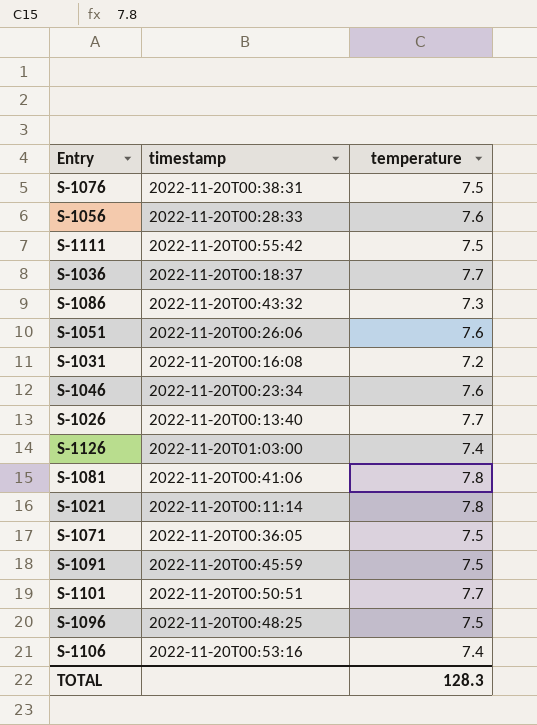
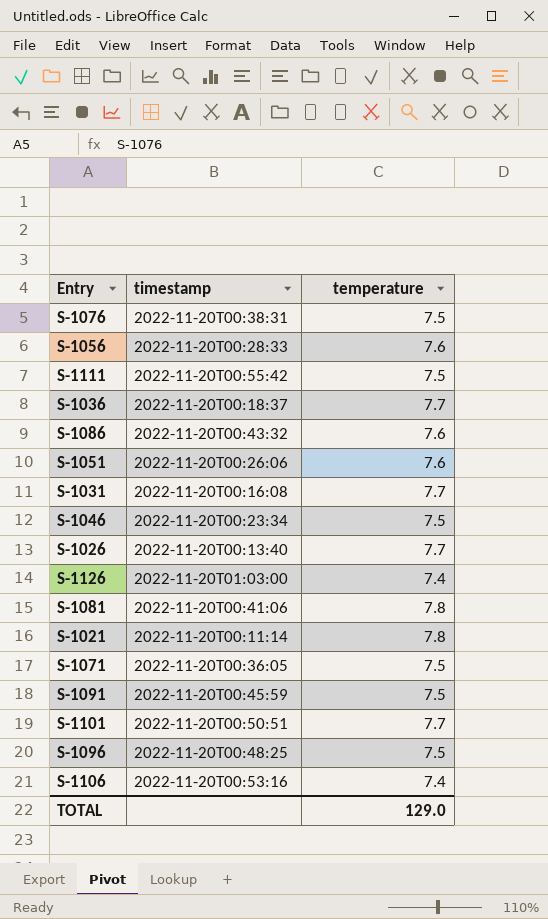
S-1086 | temperature: 7.3 -> 7.6
S-1031 | temperature: 7.2 -> 7.7
S-1046 | temperature: 7.6 -> 7.5
TOTAL | temperature: 128.3 -> 129.0

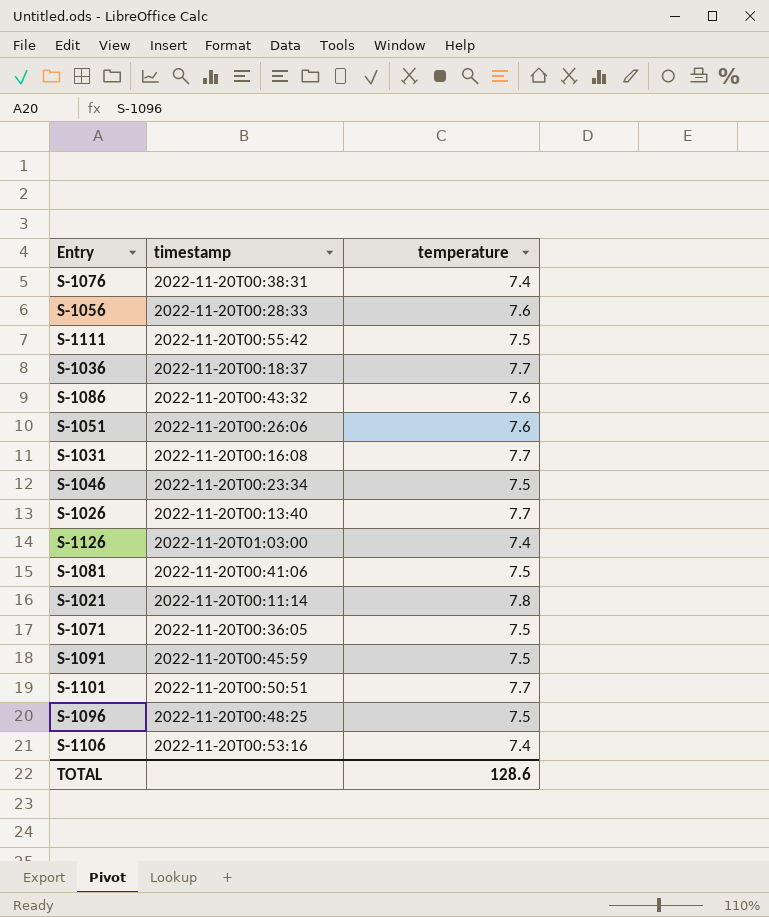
S-1076 | temperature: 7.5 -> 7.4
S-1081 | temperature: 7.8 -> 7.5
TOTAL | temperature: 129.0 -> 128.6

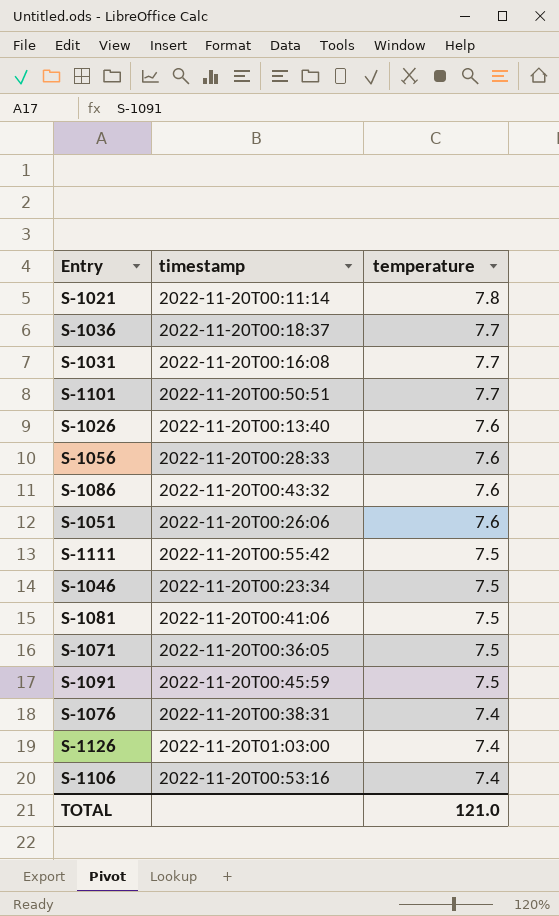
row order: none -> temperature descending
row S-1096: 2022-11-20T00:48:25 | 7.5 -> none
S-1026 | temperature: 7.7 -> 7.6
TOTAL | temperature: 128.6 -> 121.0

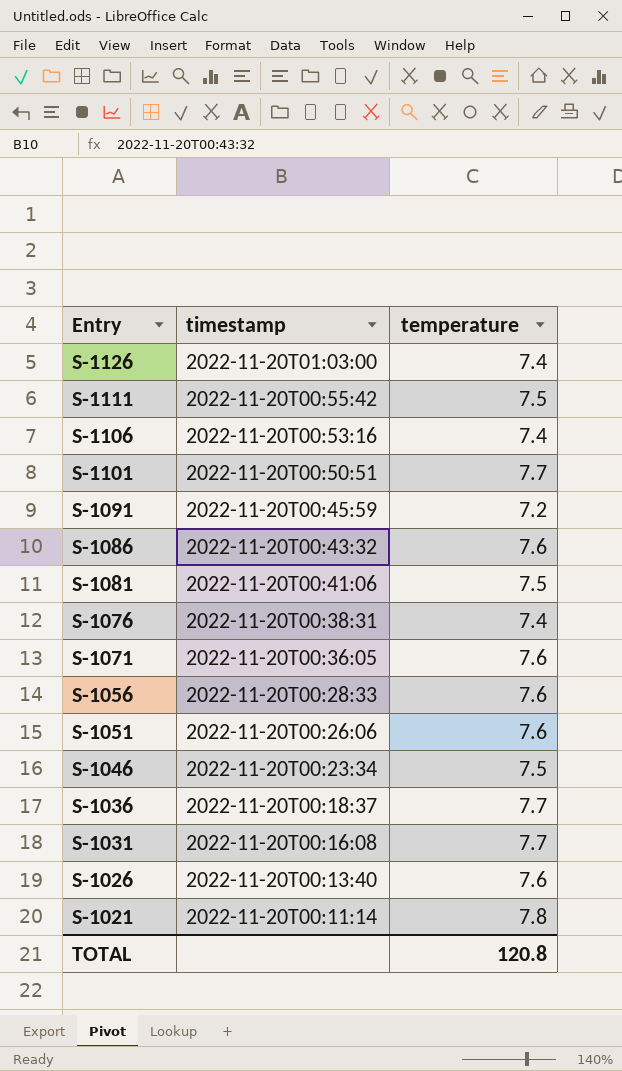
row order: temperature descending -> Entry descending
S-1091 | temperature: 7.5 -> 7.2
S-1071 | temperature: 7.5 -> 7.6
TOTAL | temperature: 121.0 -> 120.8

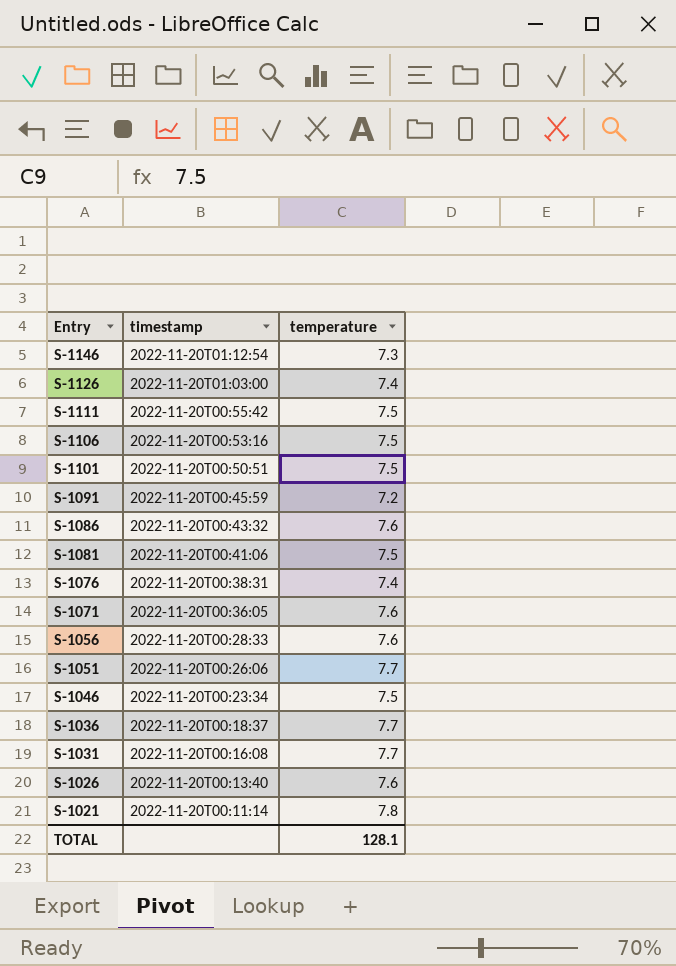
row S-1146: none -> 2022-11-20T01:12:54 | 7.3
S-1106 | temperature: 7.4 -> 7.5
S-1101 | temperature: 7.7 -> 7.5
S-1051 | temperature: 7.6 -> 7.7
TOTAL | temperature: 120.8 -> 128.1

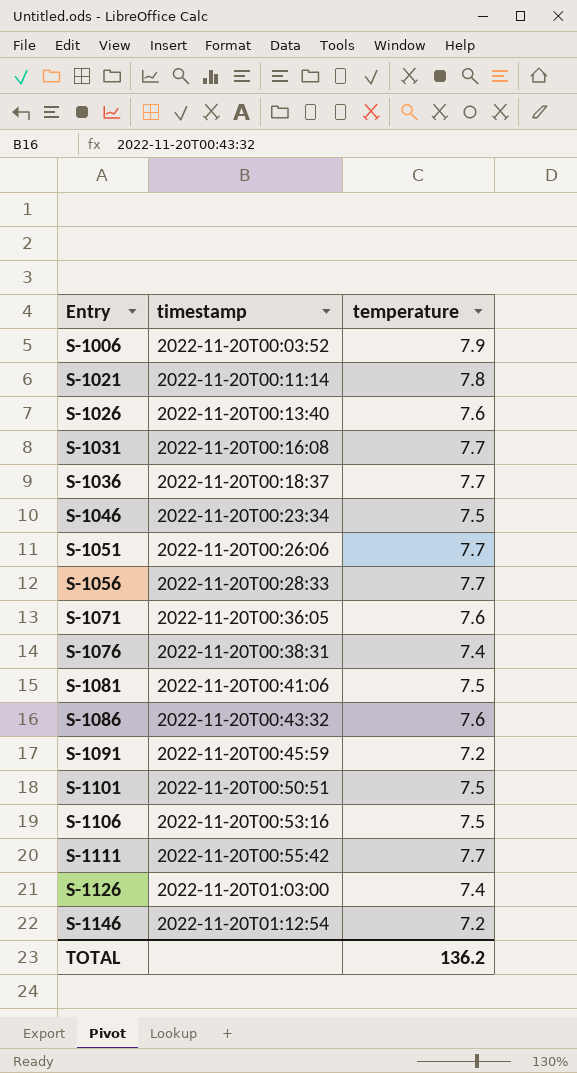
row order: Entry descending -> Entry ascending
row S-1006: none -> 2022-11-20T00:03:52 | 7.9
S-1056 | temperature: 7.6 -> 7.7
S-1111 | temperature: 7.5 -> 7.7
S-1146 | temperature: 7.3 -> 7.2
TOTAL | temperature: 128.1 -> 136.2

